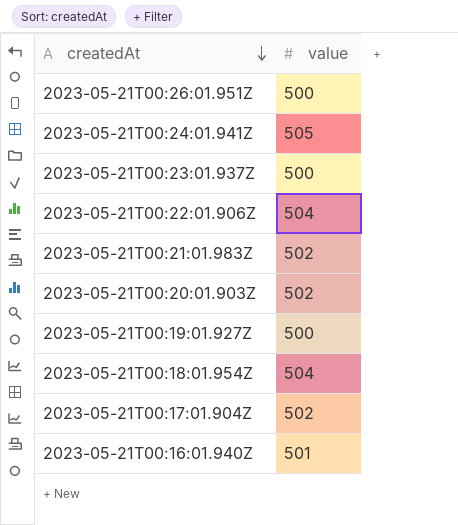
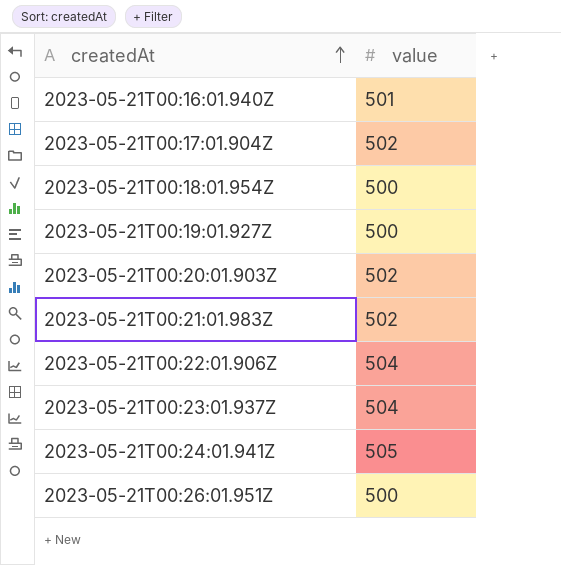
row order: createdAt descending -> createdAt ascending
2023-05-21T00:18:01.954Z | value: 504 -> 500
2023-05-21T00:23:01.937Z | value: 500 -> 504

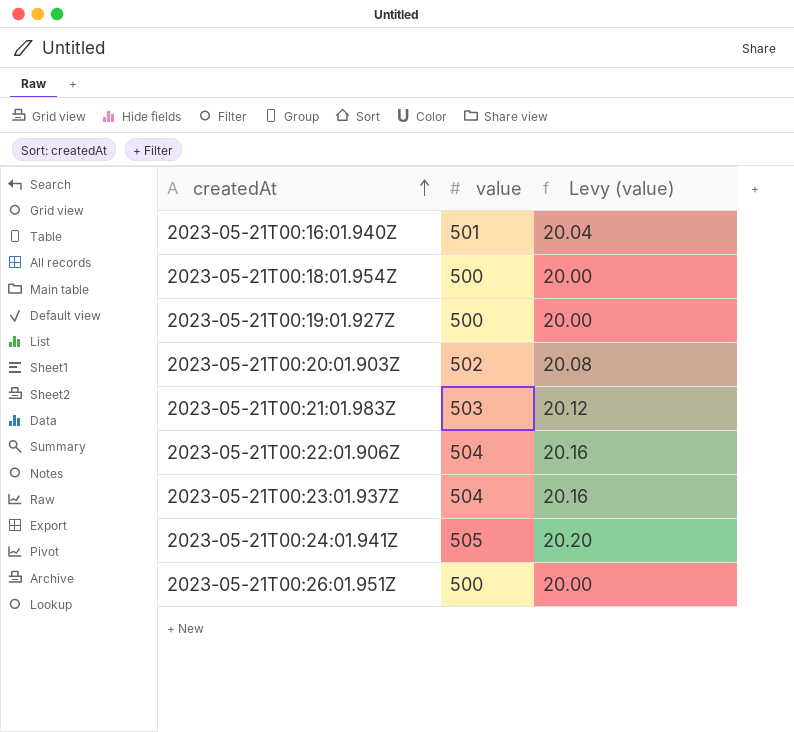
column Levy (value) | formula: none -> [value] * 0.04
row 2023-05-21T00:17:01.904Z: 502 -> none
2023-05-21T00:21:01.983Z | value: 502 -> 503

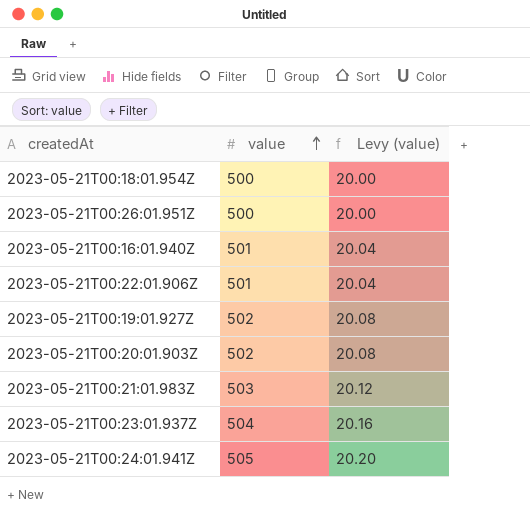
row order: createdAt ascending -> value ascending
2023-05-21T00:22:01.906Z | value: 504 -> 501
2023-05-21T00:22:01.906Z | Levy (value): 20.16 -> 20.04
2023-05-21T00:19:01.927Z | value: 500 -> 502
2023-05-21T00:19:01.927Z | Levy (value): 20.00 -> 20.08

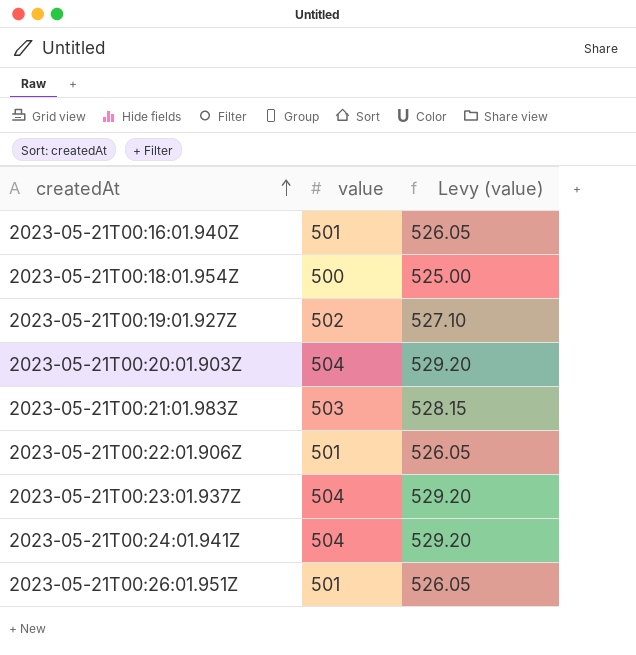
row order: value ascending -> createdAt ascending
column Levy (value) | formula: [value] * 0.04 -> [value] * 1.05
2023-05-21T00:20:01.903Z | value: 502 -> 504
2023-05-21T00:24:01.941Z | value: 505 -> 504
2023-05-21T00:26:01.951Z | value: 500 -> 501

